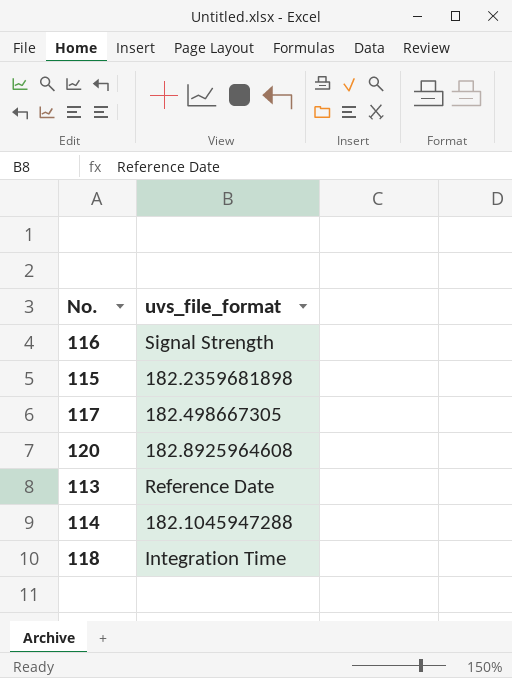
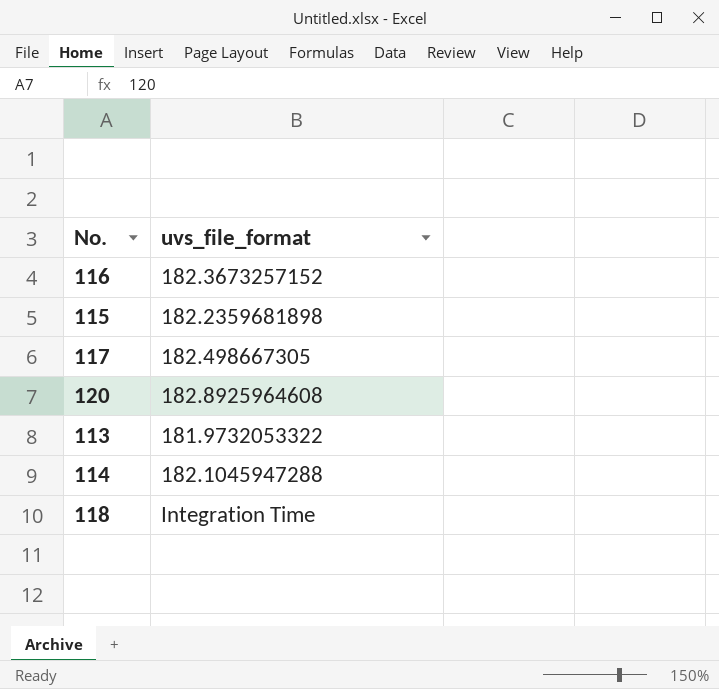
116 | uvs_file_format: Signal Strength -> 182.3673257152
113 | uvs_file_format: Reference Date -> 181.9732053322

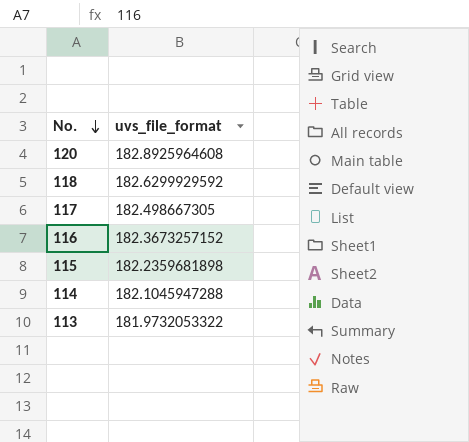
row order: none -> No. descending
118 | uvs_file_format: Integration Time -> 182.6299929592

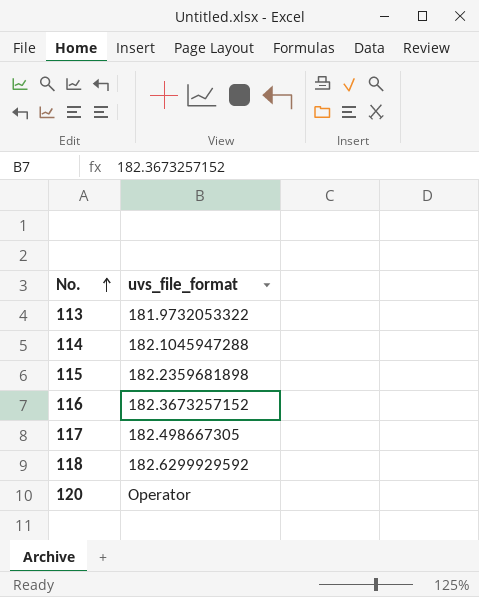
row order: No. descending -> No. ascending
120 | uvs_file_format: 182.8925964608 -> Operator

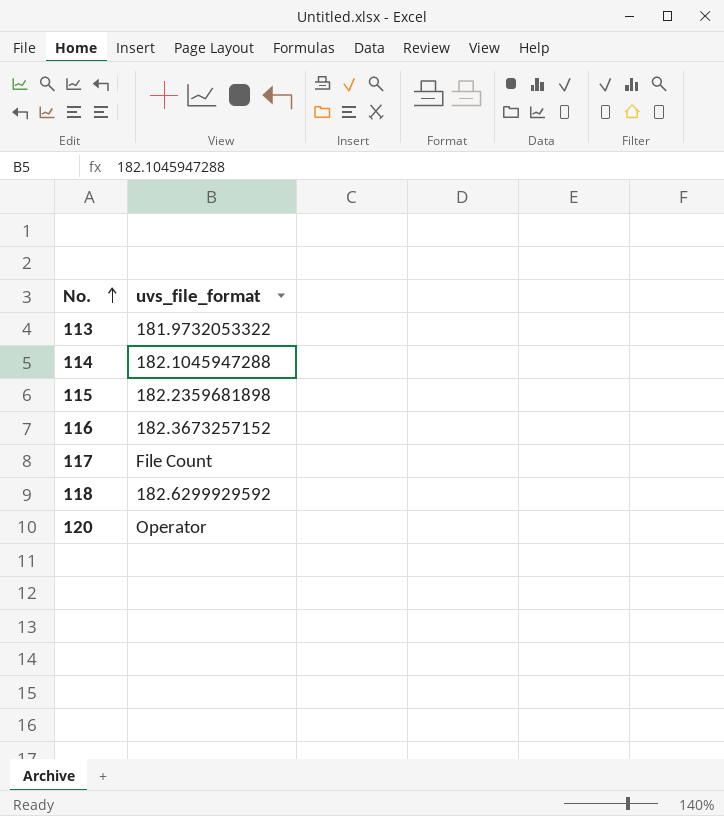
117 | uvs_file_format: 182.498667305 -> File Count

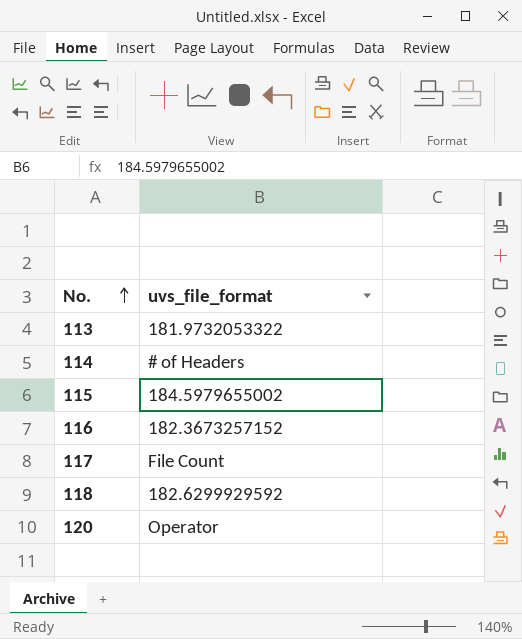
114 | uvs_file_format: 182.1045947288 -> # of Headers
115 | uvs_file_format: 182.2359681898 -> 184.5979655002

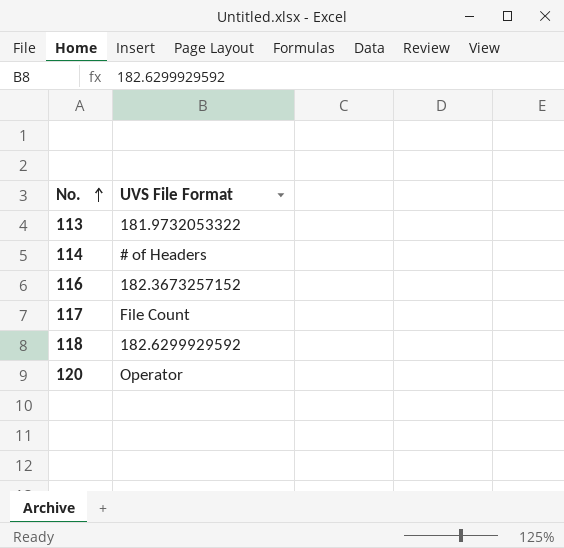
column name: uvs_file_format -> UVS File Format
row 115: 184.5979655002 -> none

